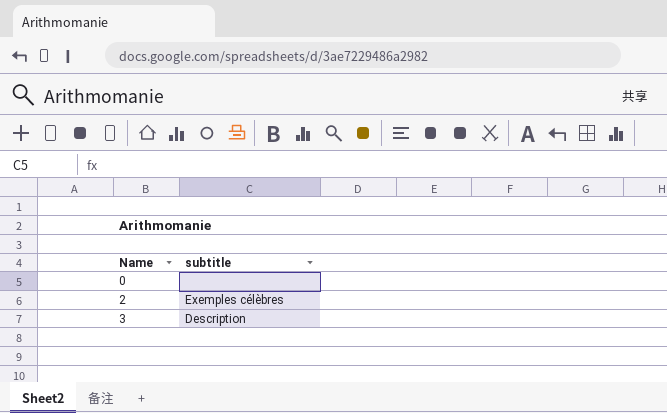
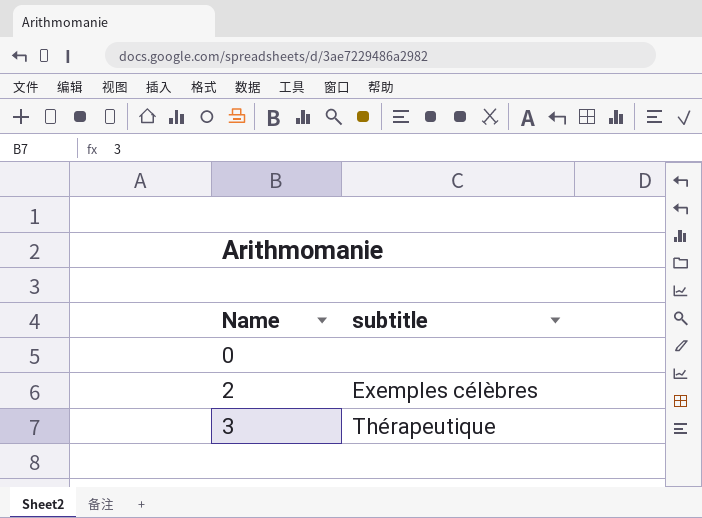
3 | subtitle: Description -> Thérapeutique

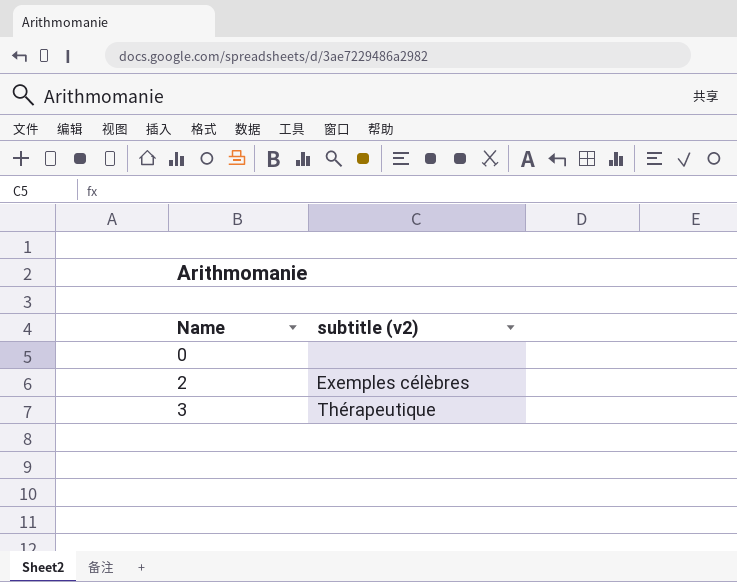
column name: subtitle -> subtitle (v2)

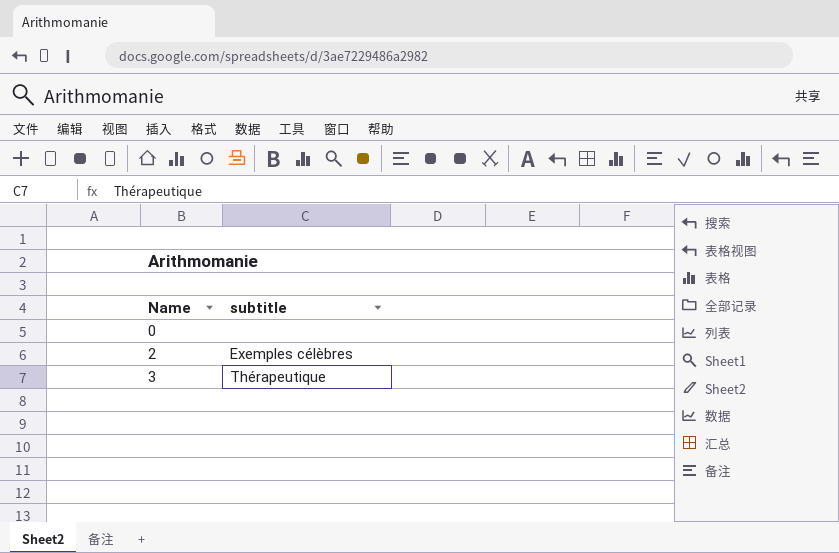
column name: subtitle (v2) -> subtitle

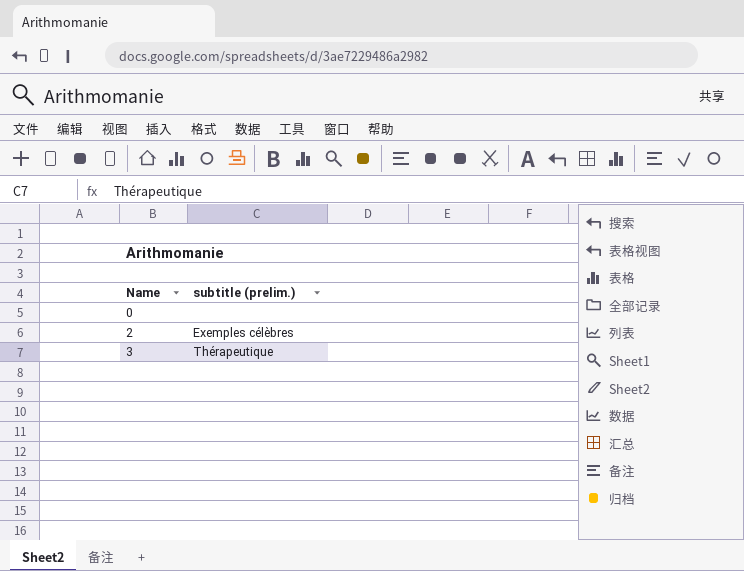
column name: subtitle -> subtitle (prelim.)

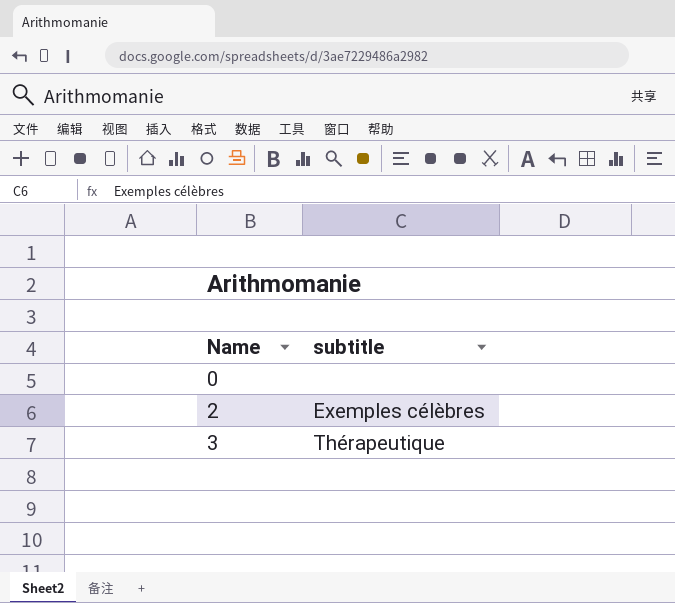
column name: subtitle (prelim.) -> subtitle

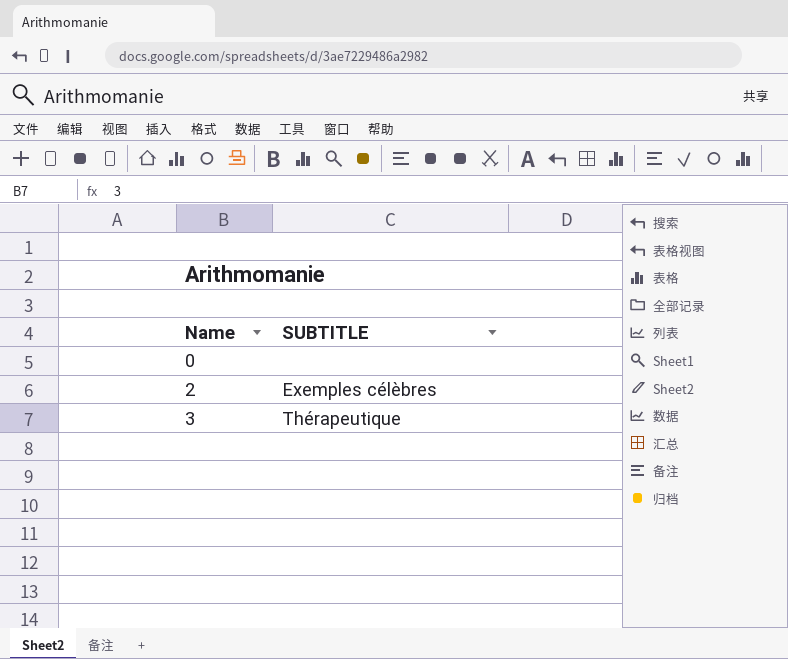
column name: subtitle -> SUBTITLE

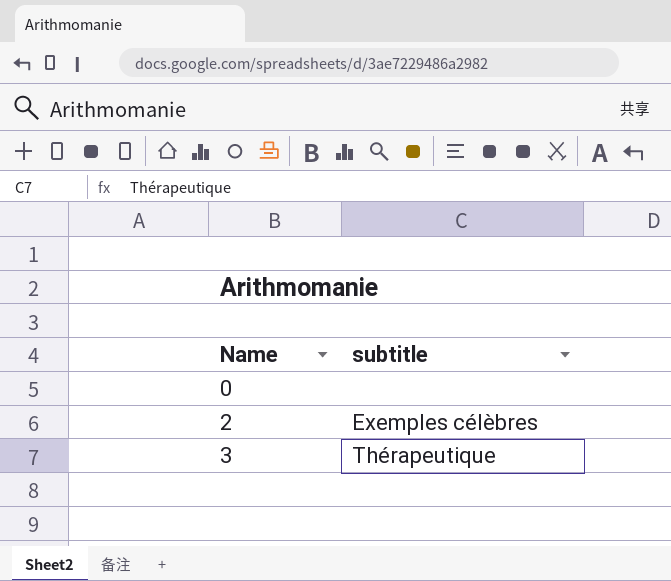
column name: SUBTITLE -> subtitle

